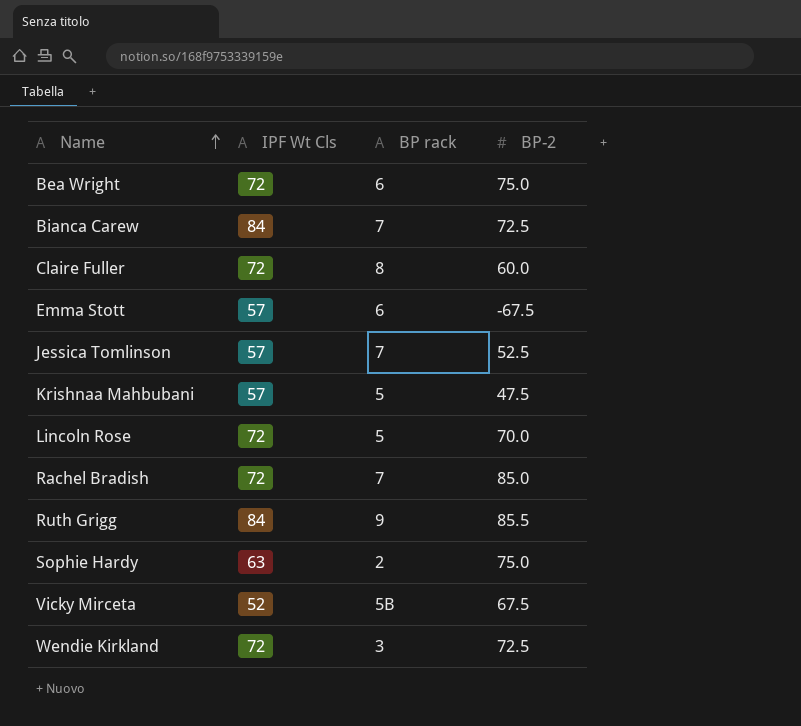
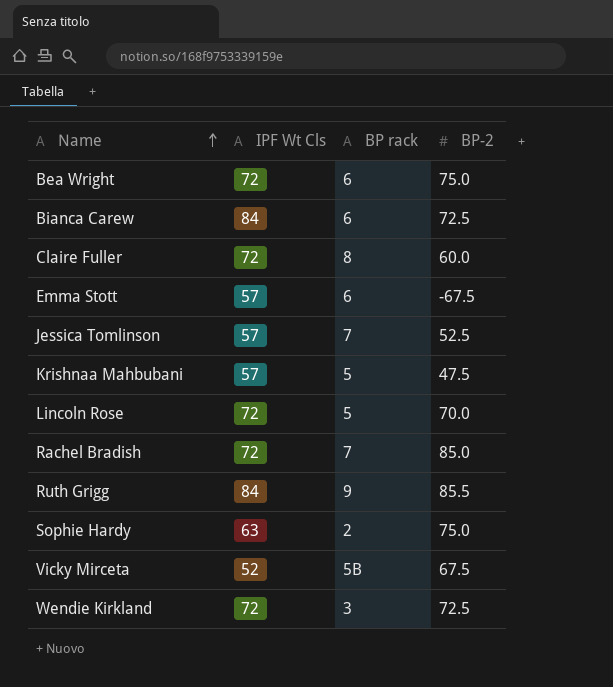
Bianca Carew | BP rack: 7 -> 6

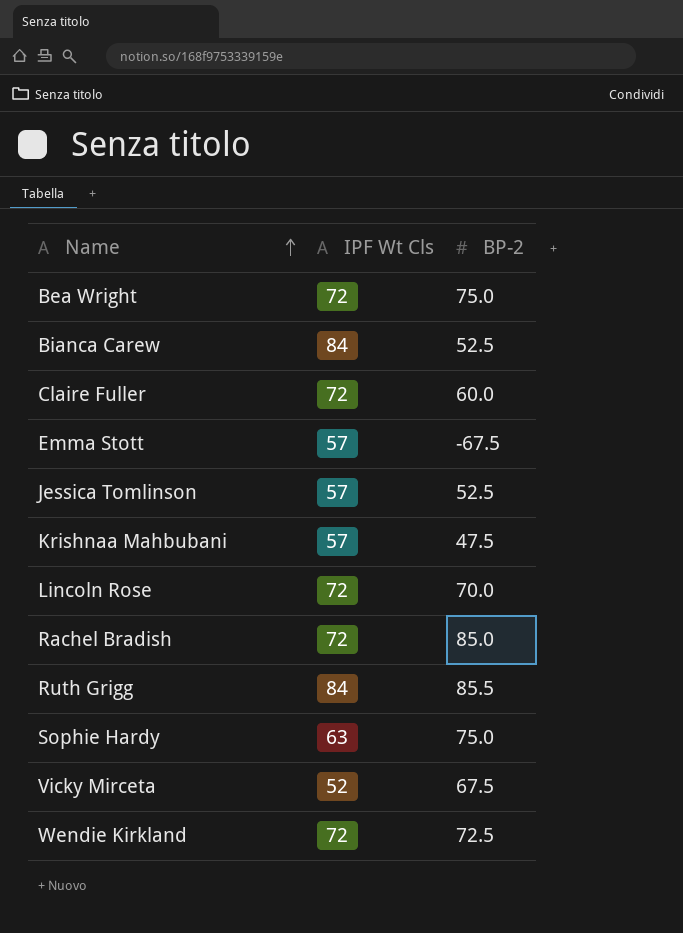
column BP rack | position: 3 -> none
Bianca Carew | BP-2: 72.5 -> 52.5

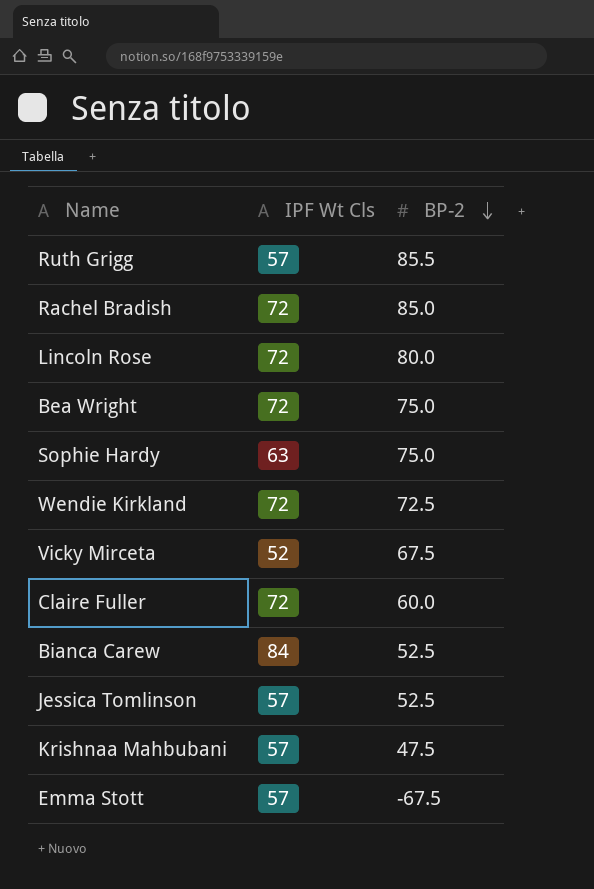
row order: Name ascending -> BP-2 descending
Ruth Grigg | IPF Wt Cls: 84 -> 57
Lincoln Rose | BP-2: 70.0 -> 80.0

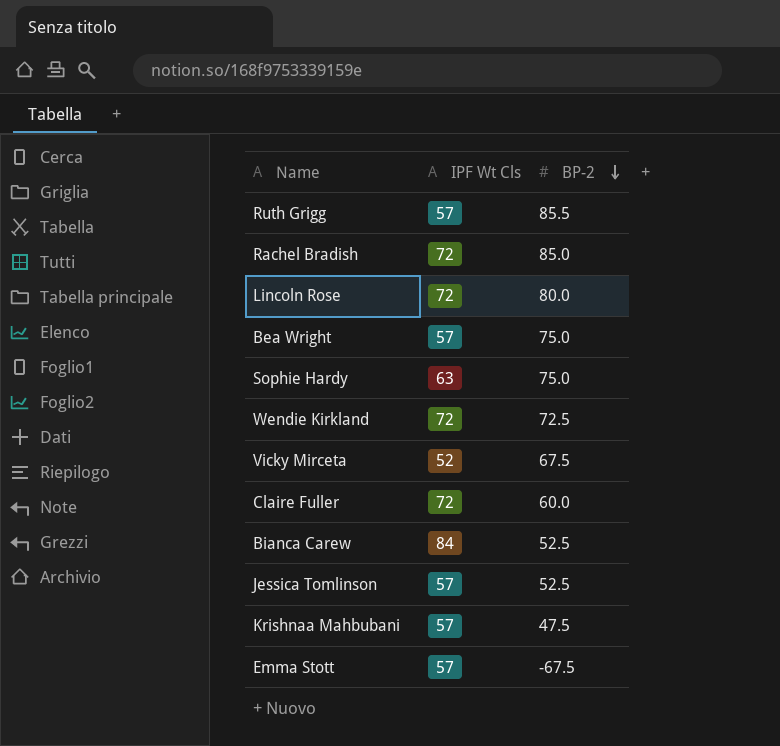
Bea Wright | IPF Wt Cls: 72 -> 57

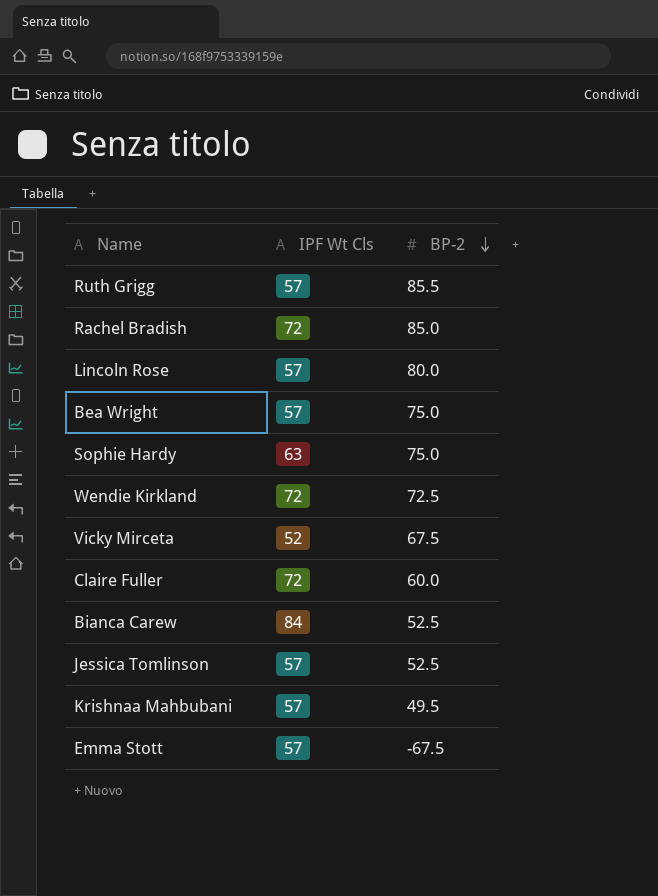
Lincoln Rose | IPF Wt Cls: 72 -> 57
Krishnaa Mahbubani | BP-2: 47.5 -> 49.5

